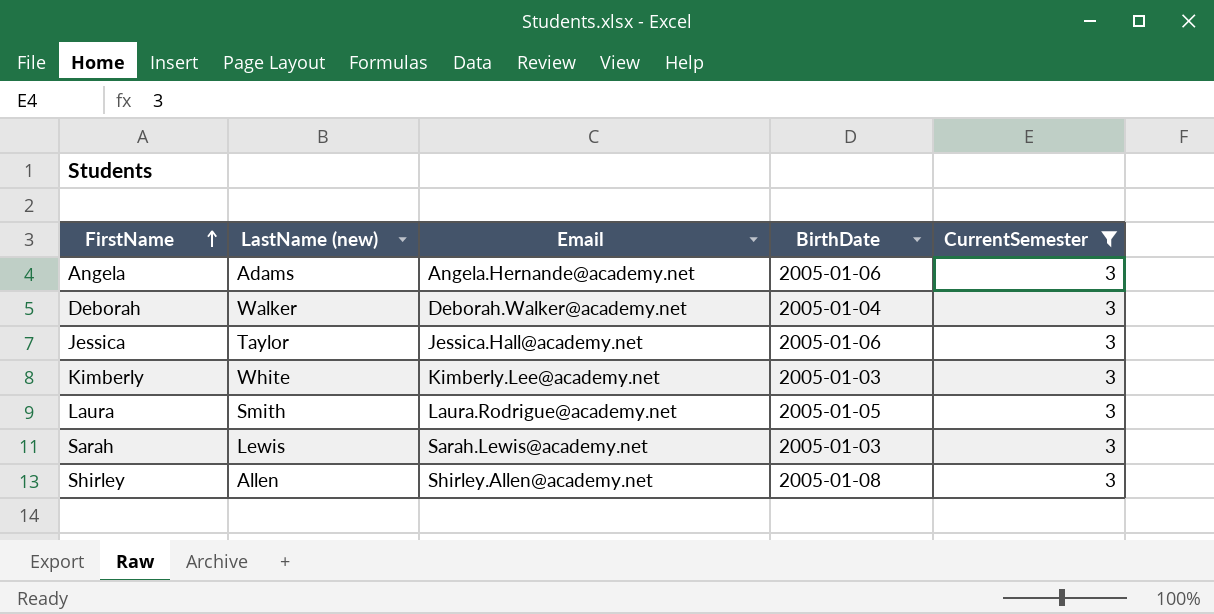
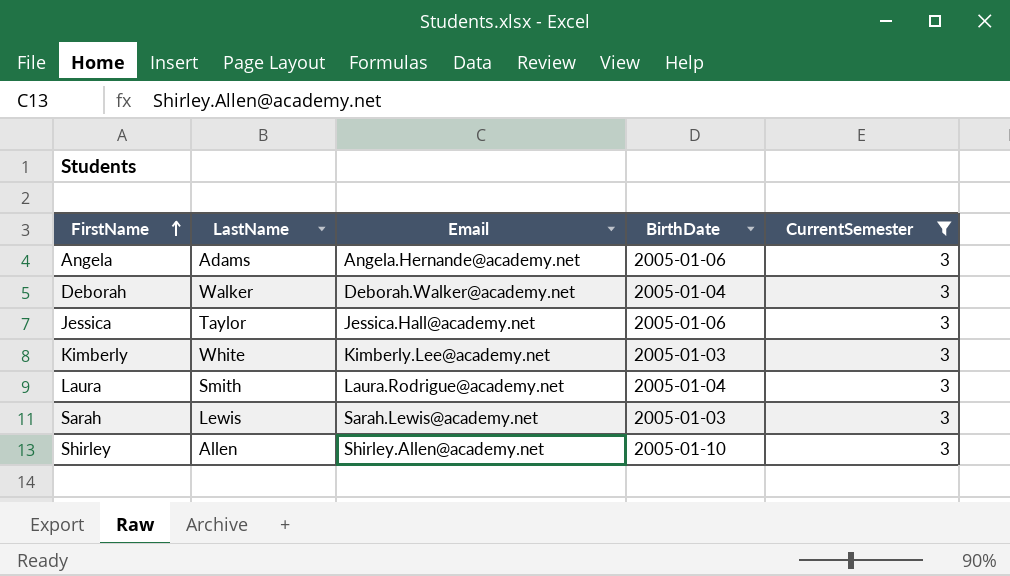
column name: LastName (new) -> LastName
Laura | BirthDate: 2005-01-05 -> 2005-01-04
Shirley | BirthDate: 2005-01-08 -> 2005-01-10

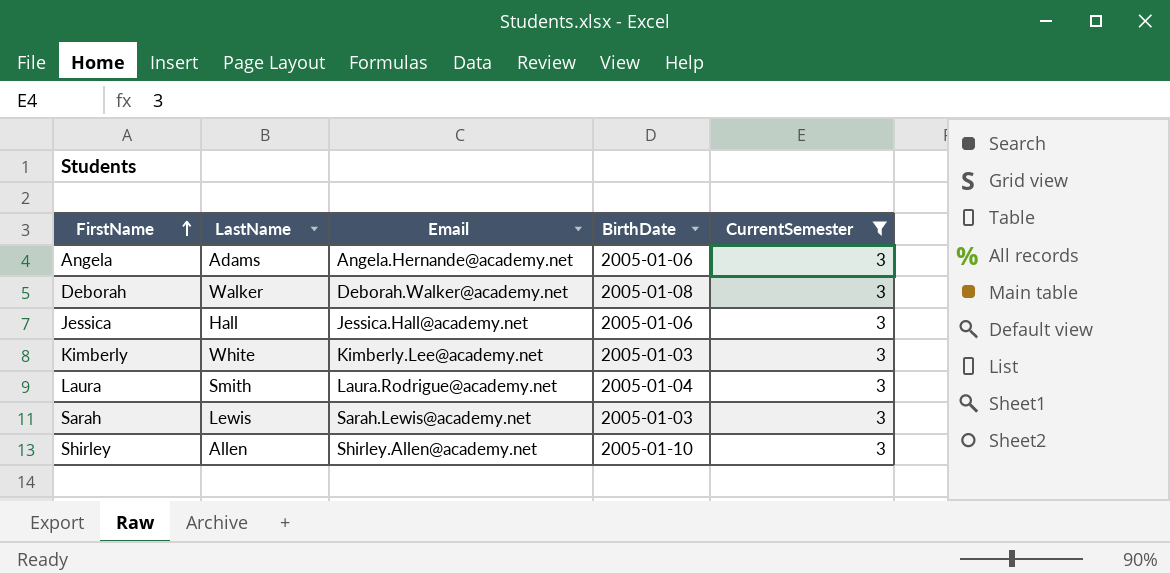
Deborah | BirthDate: 2005-01-04 -> 2005-01-08
Jessica | LastName: Taylor -> Hall

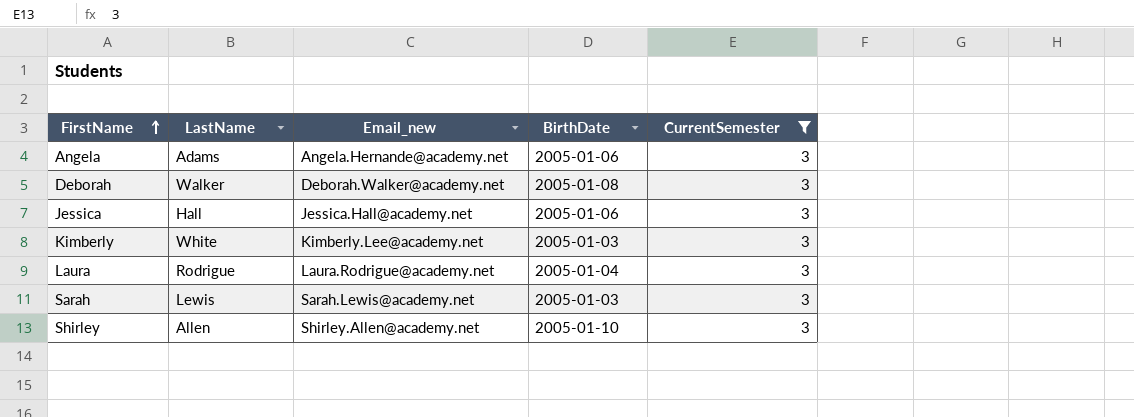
column name: Email -> Email_new
Laura | LastName: Smith -> Rodrigue

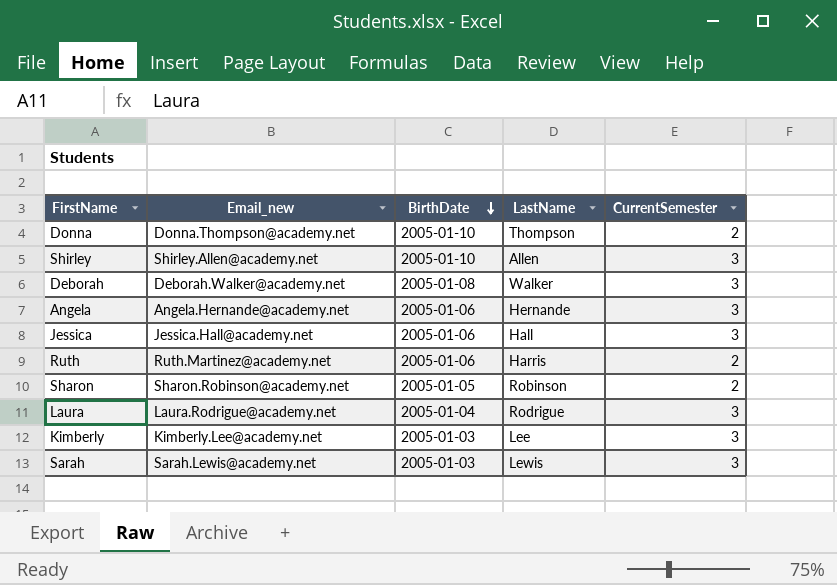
filter: CurrentSemester = 3 -> none
row order: FirstName ascending -> BirthDate descending
column LastName | position: 2 -> 4
Angela | LastName: Adams -> Hernande
Kimberly | LastName: White -> Lee

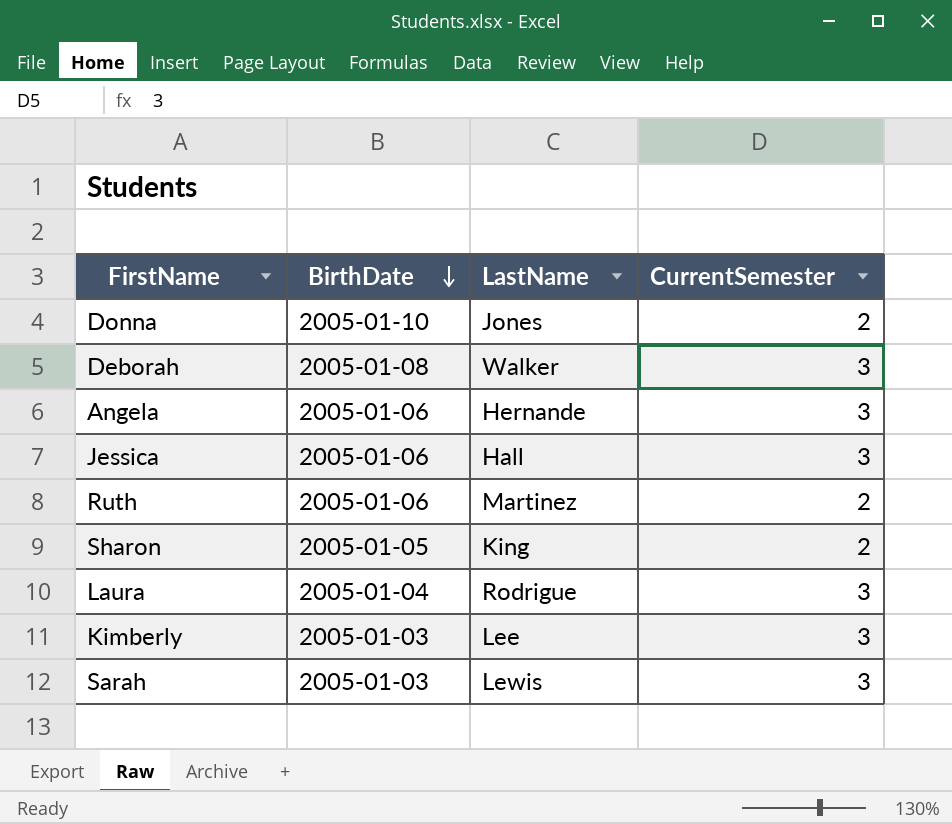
column Email_new | position: 2 -> none
row Shirley: Shirley.Allen@academy.net | 2005-01-10 | Allen | 3 -> none
Donna | LastName: Thompson -> Jones
Ruth | LastName: Harris -> Martinez
Sharon | LastName: Robinson -> King

